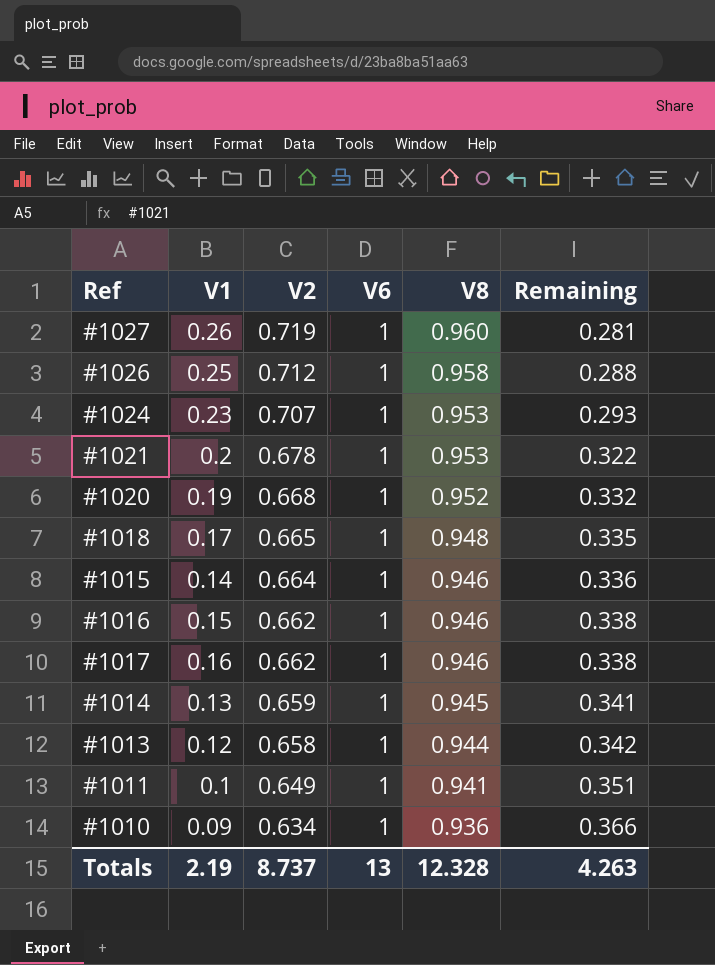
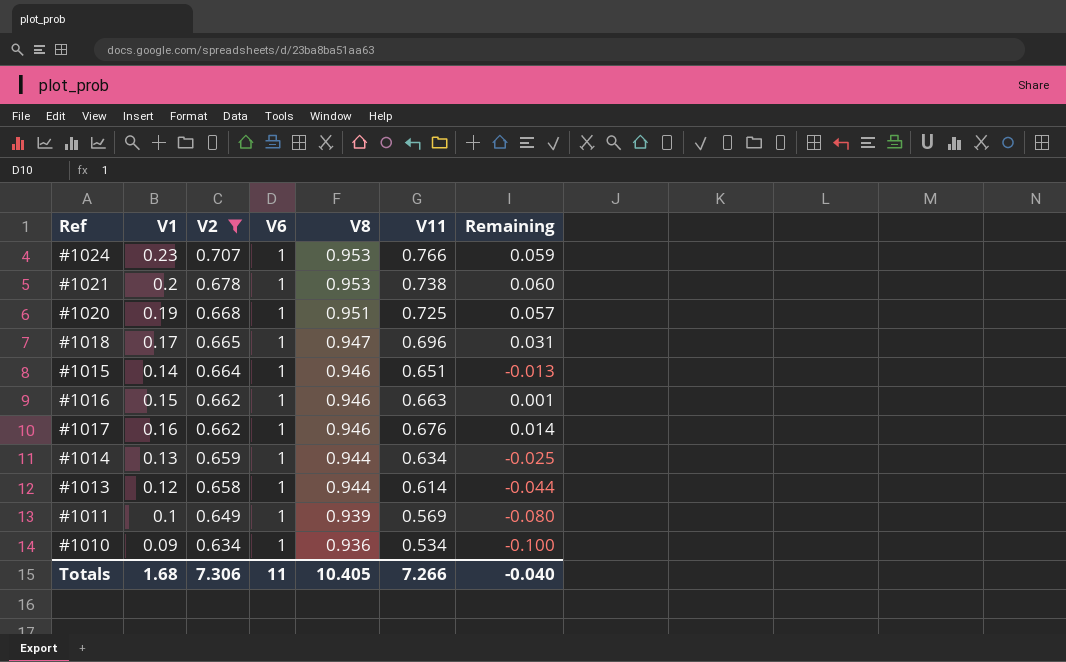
filter: none -> V2 <= 0.707
column V11 | position: none -> 6
column Remaining | formula: [V6] - [V2] -> [V11] - [V2]
#1020 | V8: 0.952 -> 0.951
#1018 | V8: 0.948 -> 0.947
#1014 | V8: 0.945 -> 0.944
#1011 | V8: 0.941 -> 0.939
Totals | V1: 2.19 -> 1.68
Totals | V2: 8.737 -> 7.306
Totals | V6: 13 -> 11
Totals | V8: 12.328 -> 10.405
Totals | Remaining: 4.263 -> -0.040

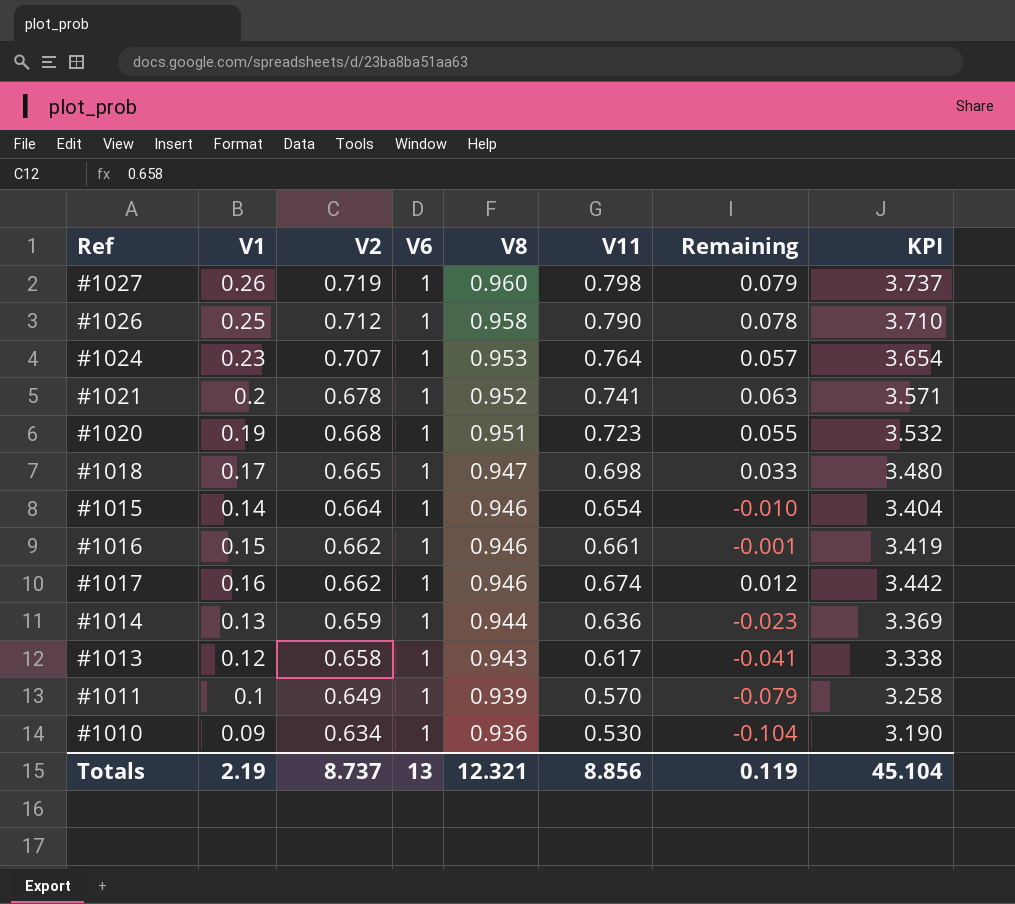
filter: V2 <= 0.707 -> none
column KPI | formula: none -> [V1] + [V2] + [V6] + [V8] + [V11]
#1024 | V11: 0.766 -> 0.764
#1024 | Remaining: 0.059 -> 0.057
#1021 | V8: 0.953 -> 0.952
#1021 | V11: 0.738 -> 0.741
#1021 | Remaining: 0.060 -> 0.063
#1020 | V11: 0.725 -> 0.723
#1020 | Remaining: 0.057 -> 0.055
#1018 | V11: 0.696 -> 0.698
#1018 | Remaining: 0.031 -> 0.033
#1015 | V11: 0.651 -> 0.654
#1015 | Remaining: -0.013 -> -0.010
#1016 | V11: 0.663 -> 0.661
#1016 | Remaining: 0.001 -> -0.001
#1017 | V11: 0.676 -> 0.674
#1017 | Remaining: 0.014 -> 0.012
#1014 | V11: 0.634 -> 0.636
#1014 | Remaining: -0.025 -> -0.023
#1013 | V8: 0.944 -> 0.943
#1013 | V11: 0.614 -> 0.617
#1013 | Remaining: -0.044 -> -0.041
#1011 | V11: 0.569 -> 0.570
#1011 | Remaining: -0.080 -> -0.079
#1010 | V11: 0.534 -> 0.530
#1010 | Remaining: -0.100 -> -0.104
Totals | V1: 1.68 -> 2.19
Totals | V2: 7.306 -> 8.737
Totals | V6: 11 -> 13
Totals | V8: 10.405 -> 12.321
Totals | V11: 7.266 -> 8.856
Totals | Remaining: -0.040 -> 0.119

